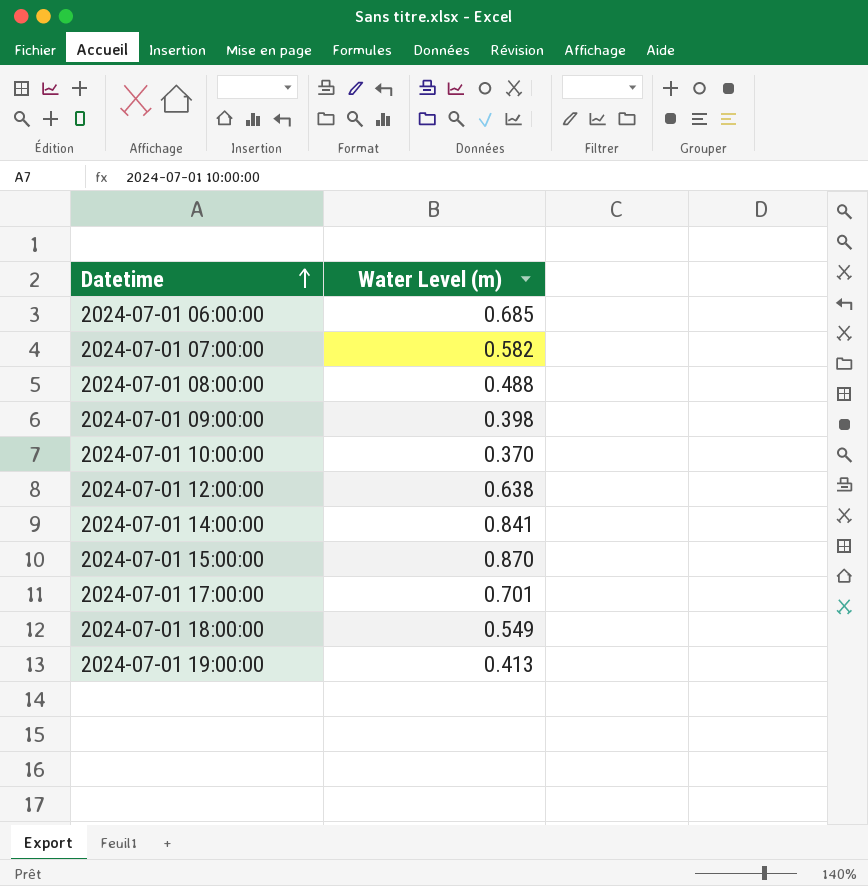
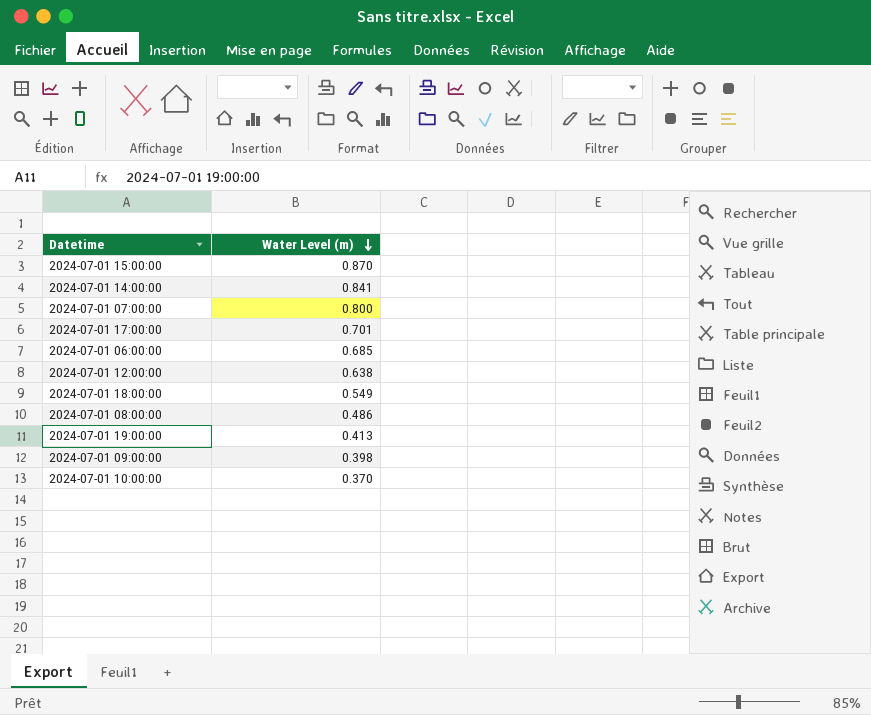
row order: Datetime ascending -> Water Level (m) descending
2024-07-01 07:00:00 | Water Level (m): 0.582 -> 0.800
2024-07-01 08:00:00 | Water Level (m): 0.488 -> 0.486

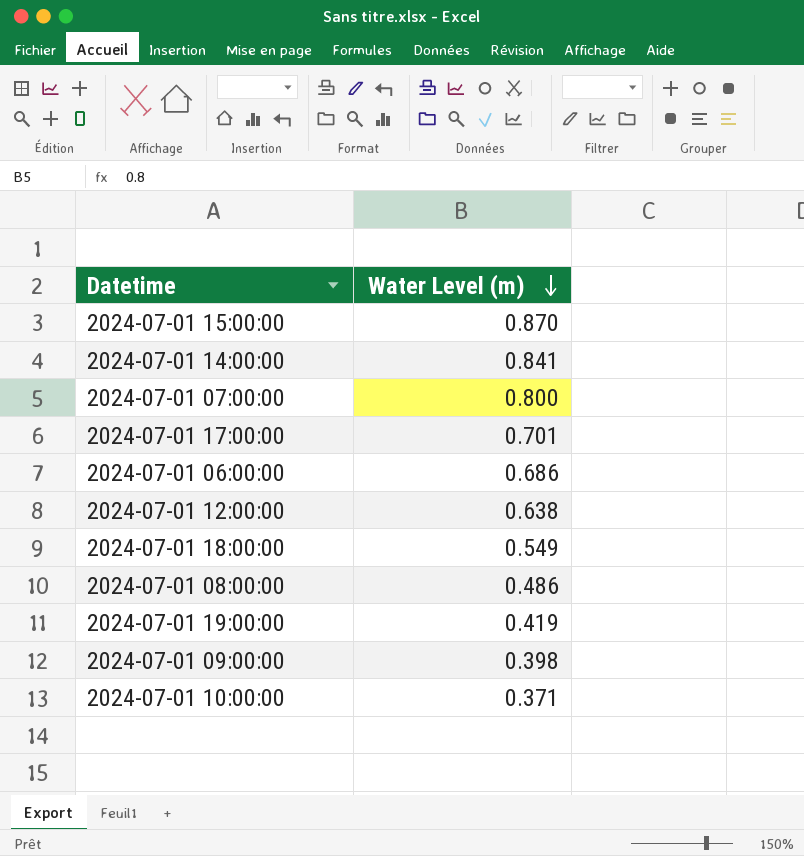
2024-07-01 06:00:00 | Water Level (m): 0.685 -> 0.686
2024-07-01 19:00:00 | Water Level (m): 0.413 -> 0.419
2024-07-01 10:00:00 | Water Level (m): 0.370 -> 0.371

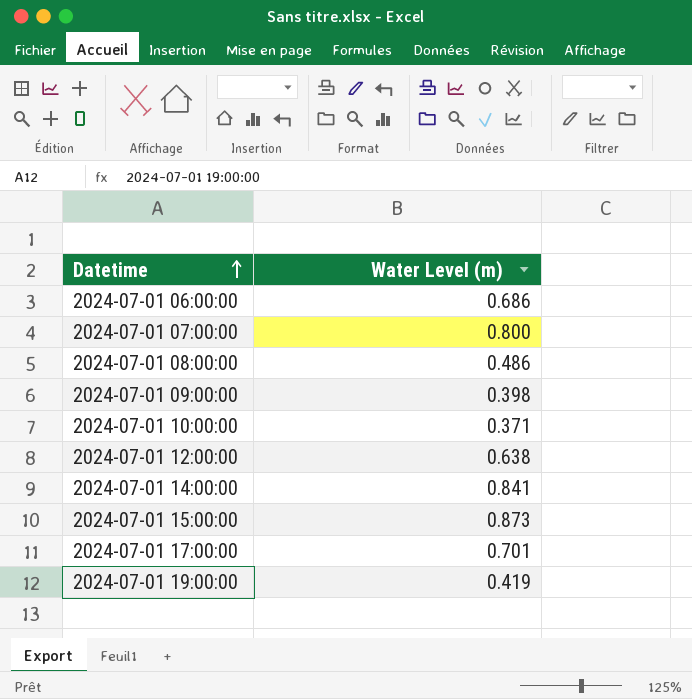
row order: Water Level (m) descending -> Datetime ascending
row 2024-07-01 18:00:00: 0.549 -> none
2024-07-01 15:00:00 | Water Level (m): 0.870 -> 0.873

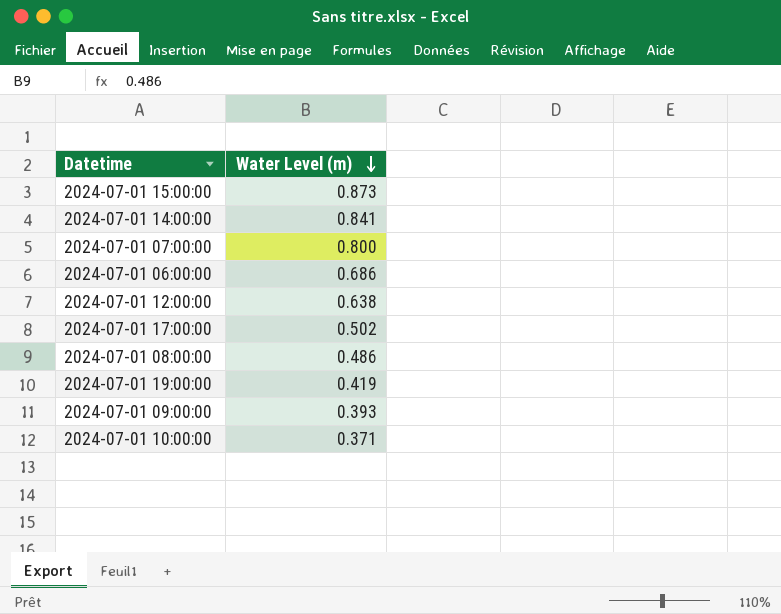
row order: Datetime ascending -> Water Level (m) descending
2024-07-01 17:00:00 | Water Level (m): 0.701 -> 0.502
2024-07-01 09:00:00 | Water Level (m): 0.398 -> 0.393

